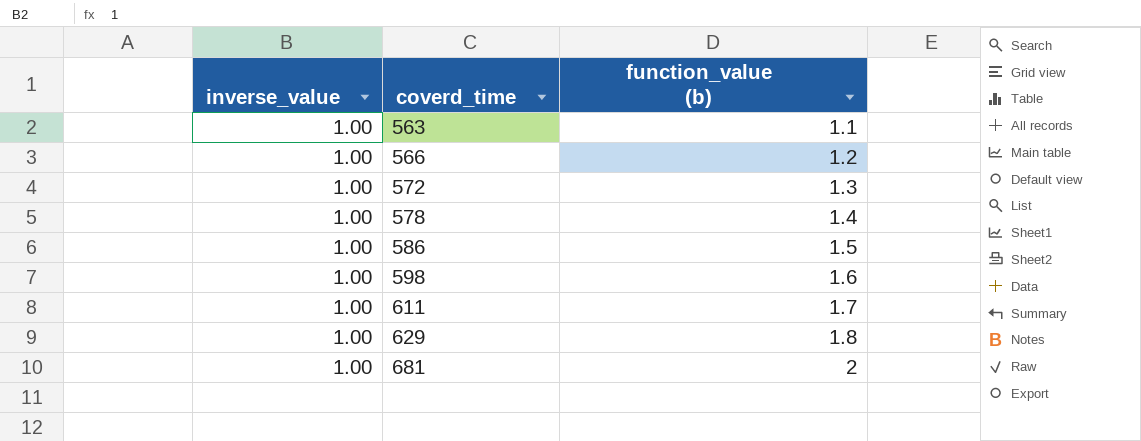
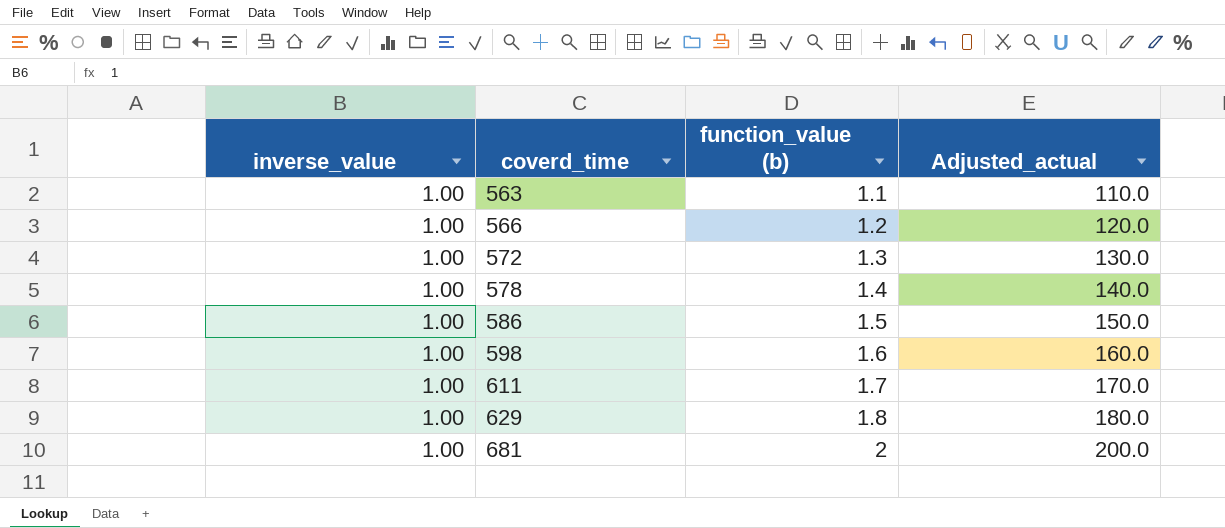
column Adjusted_actual | formula: none -> [function_value (b)] * 100

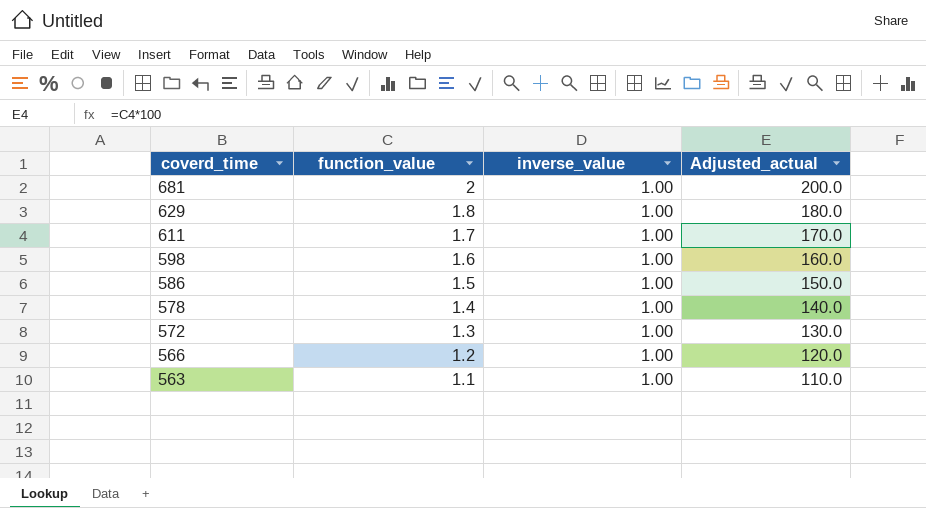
row order: coverd_time ascending -> coverd_time descending
column name: function_value (b) -> function_value
column inverse_value | position: 1 -> 3

